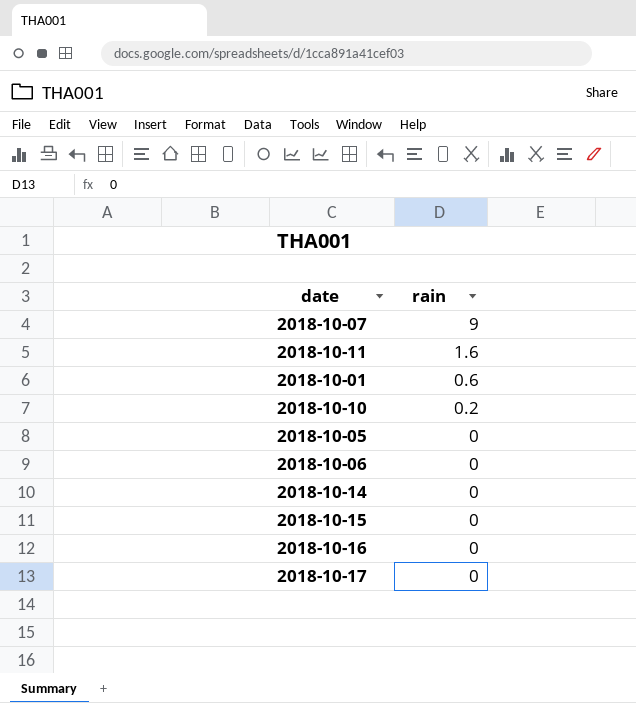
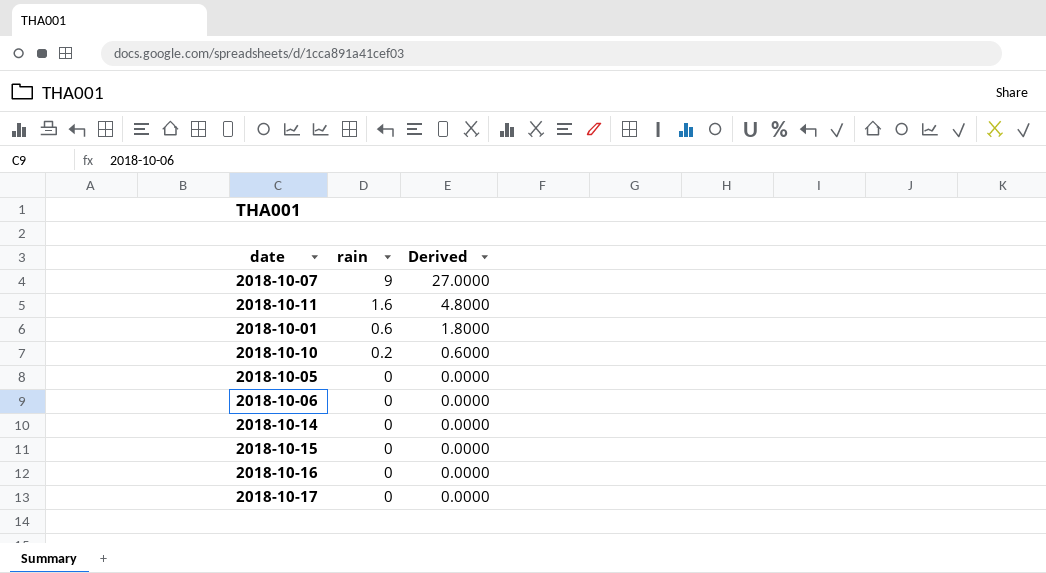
column Derived | formula: none -> [rain] * 3

